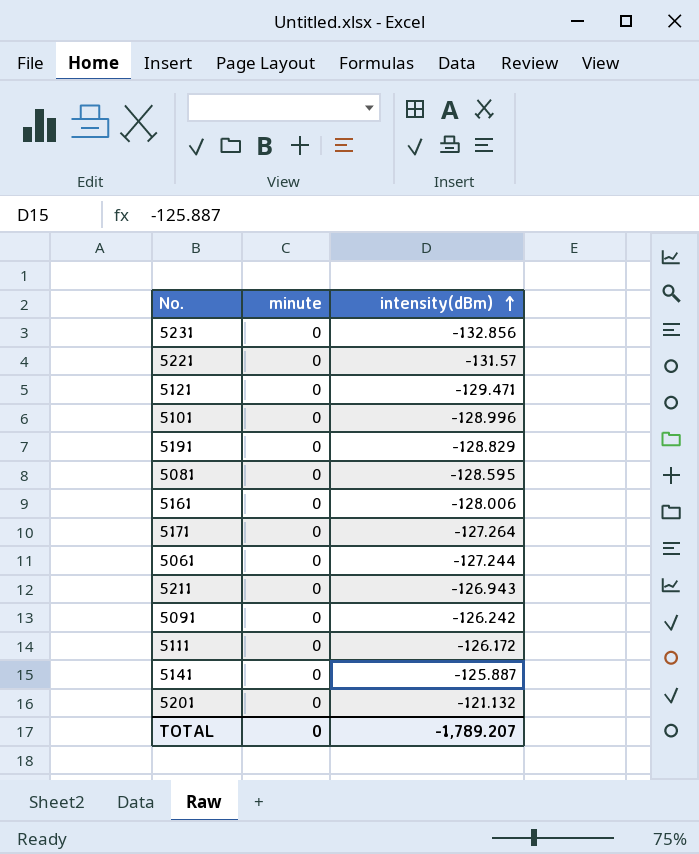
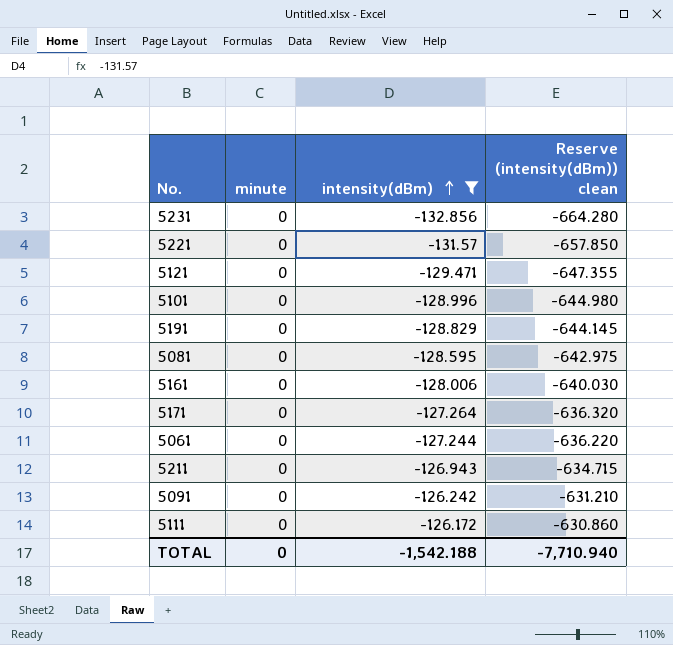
filter: none -> intensity(dBm) <= -126.172
column Reserve (intensity(dBm)) clean | formula: none -> [intensity(dBm)] * 5
TOTAL | intensity(dBm): -1,789.207 -> -1,542.188

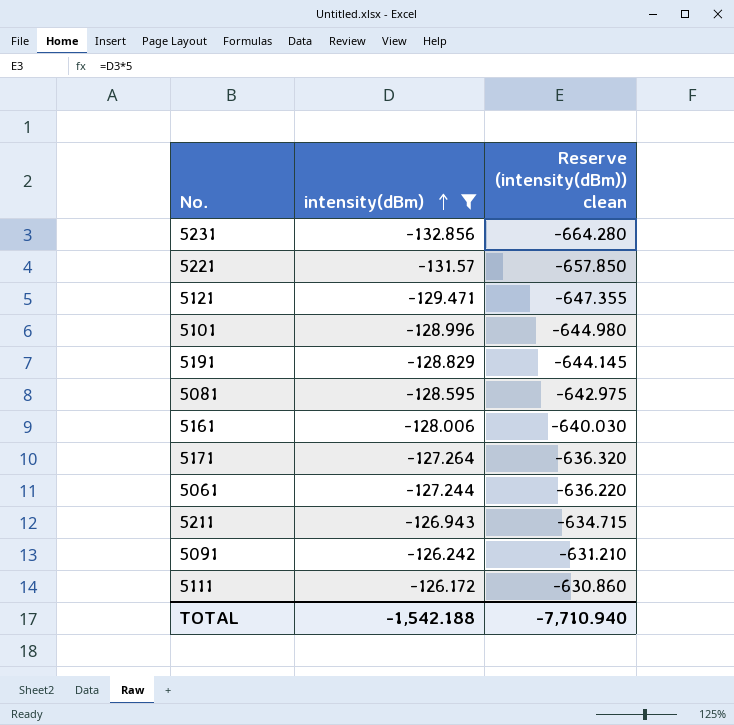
column minute | position: 2 -> none

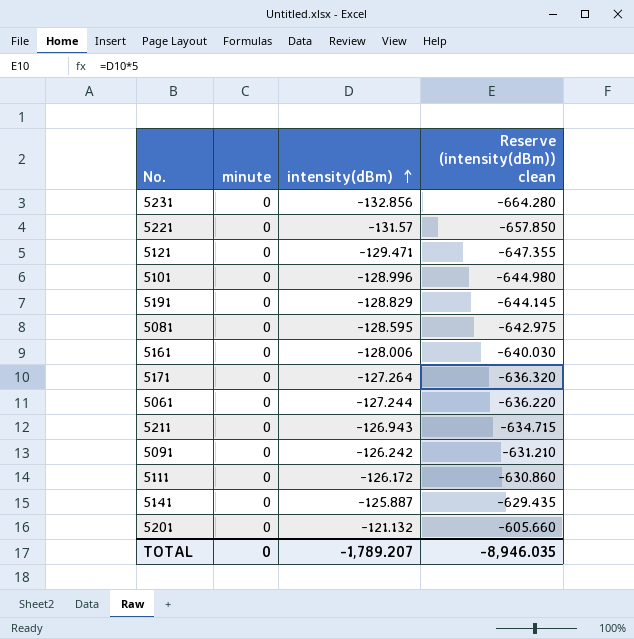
filter: intensity(dBm) <= -126.172 -> none
column minute | position: none -> 2
TOTAL | intensity(dBm): -1,542.188 -> -1,789.207
TOTAL | Reserve (intensity(dBm)) clean: -7,710.940 -> -8,946.035

